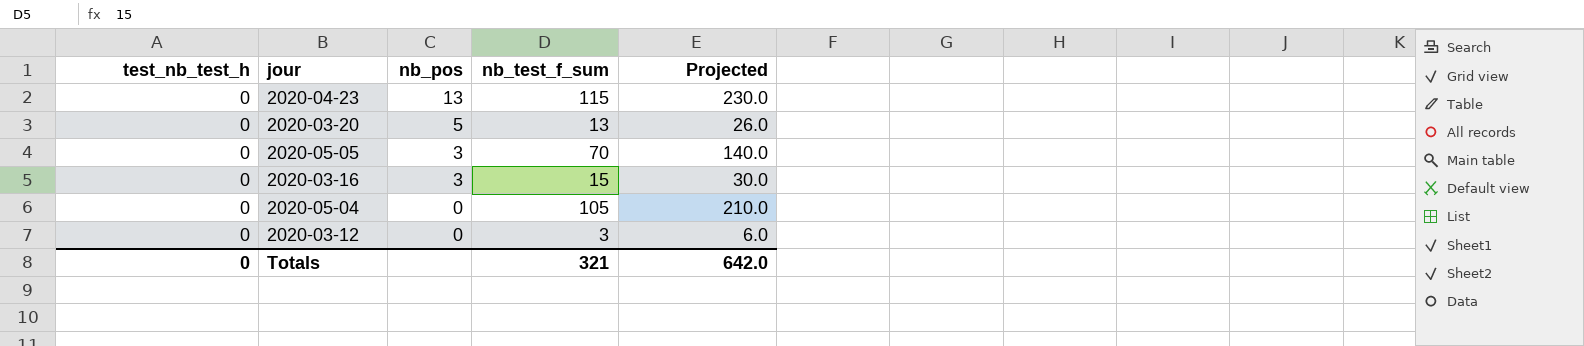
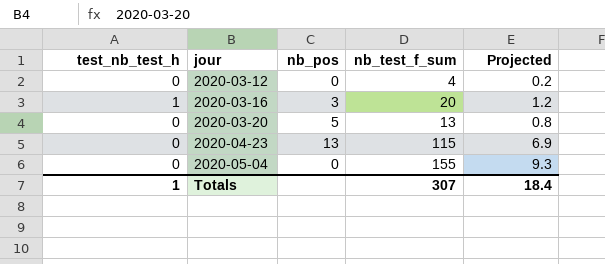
row order: nb_pos descending -> jour ascending
column Projected | formula: [nb_test_f_sum] * 2 -> [nb_test_f_sum] * 0.06
row 2020-05-05: 0 | 3 | 70 | 140.0 -> none
2020-03-12 | nb_test_f_sum: 3 -> 4
2020-03-16 | test_nb_test_h: 0 -> 1
2020-03-16 | nb_test_f_sum: 15 -> 20
2020-05-04 | nb_test_f_sum: 105 -> 155
Totals | test_nb_test_h: 0 -> 1
Totals | nb_test_f_sum: 321 -> 307
Totals | Projected: 642.0 -> 18.4

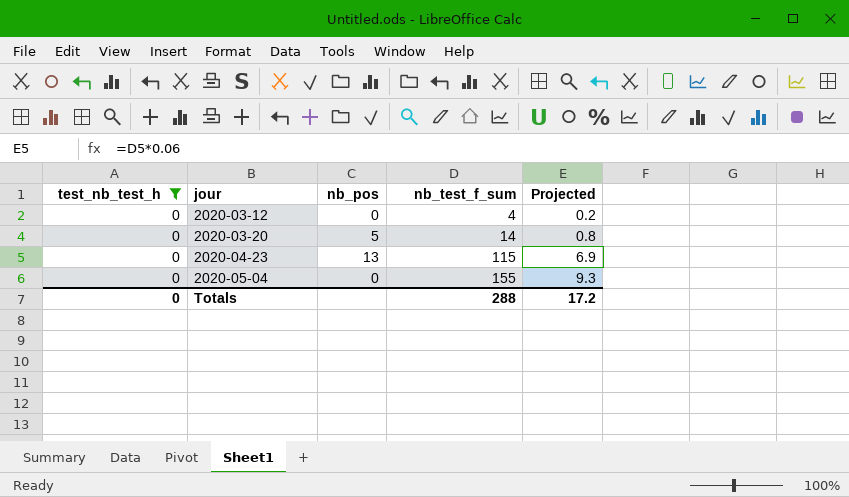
filter: none -> test_nb_test_h = 0
2020-03-20 | nb_test_f_sum: 13 -> 14
Totals | test_nb_test_h: 1 -> 0
Totals | nb_test_f_sum: 307 -> 288
Totals | Projected: 18.4 -> 17.2

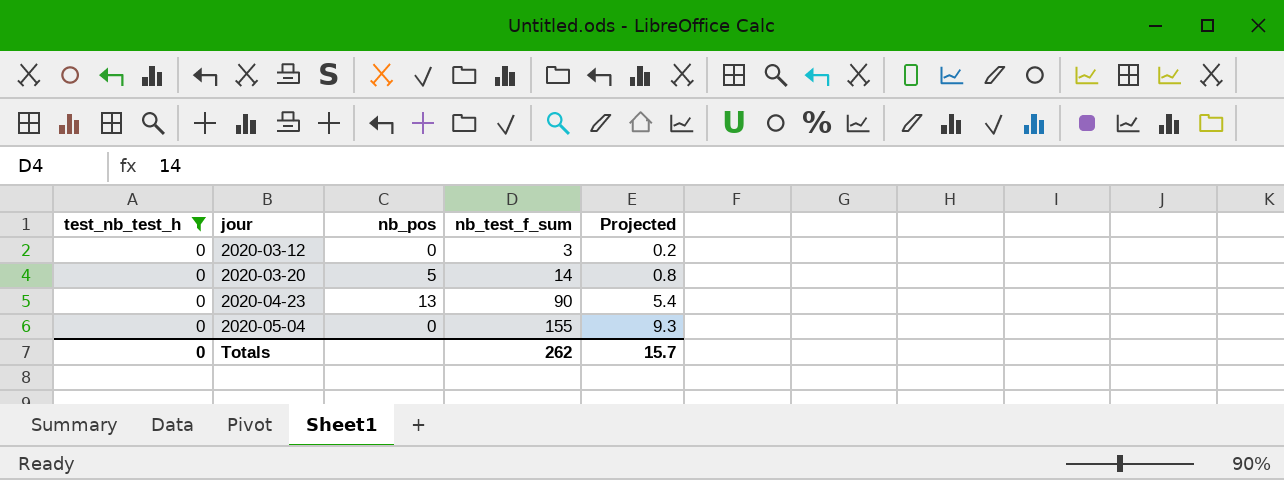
2020-03-12 | nb_test_f_sum: 4 -> 3
2020-04-23 | nb_test_f_sum: 115 -> 90
2020-04-23 | Projected: 6.9 -> 5.4
Totals | nb_test_f_sum: 288 -> 262
Totals | Projected: 17.2 -> 15.7

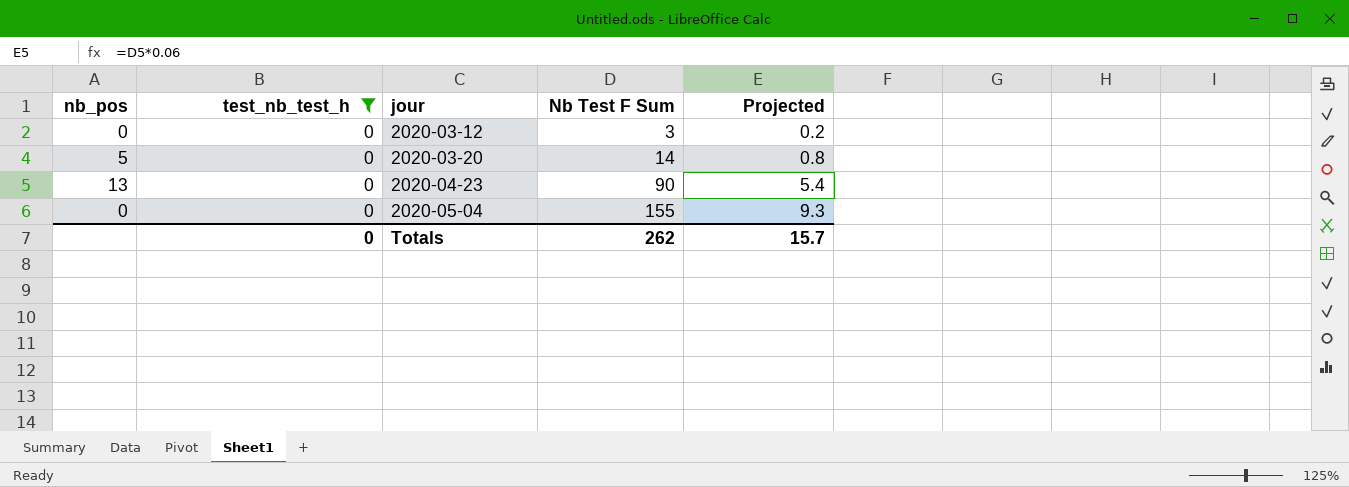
column nb_pos | position: 3 -> 1
column name: nb_test_f_sum -> Nb Test F Sum

